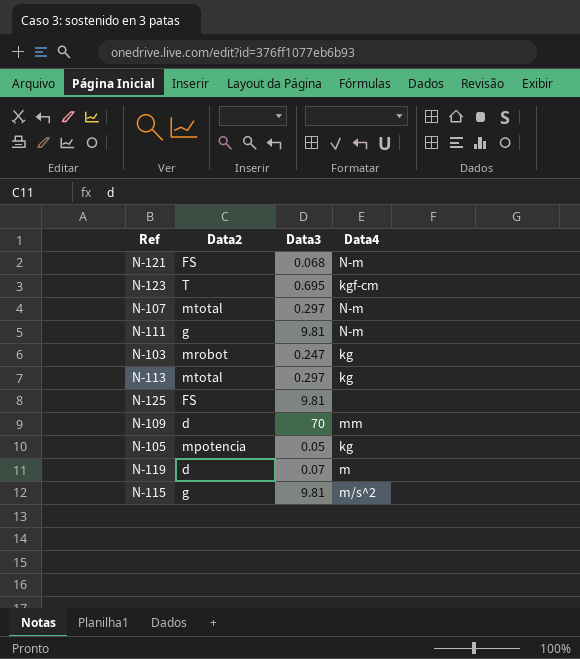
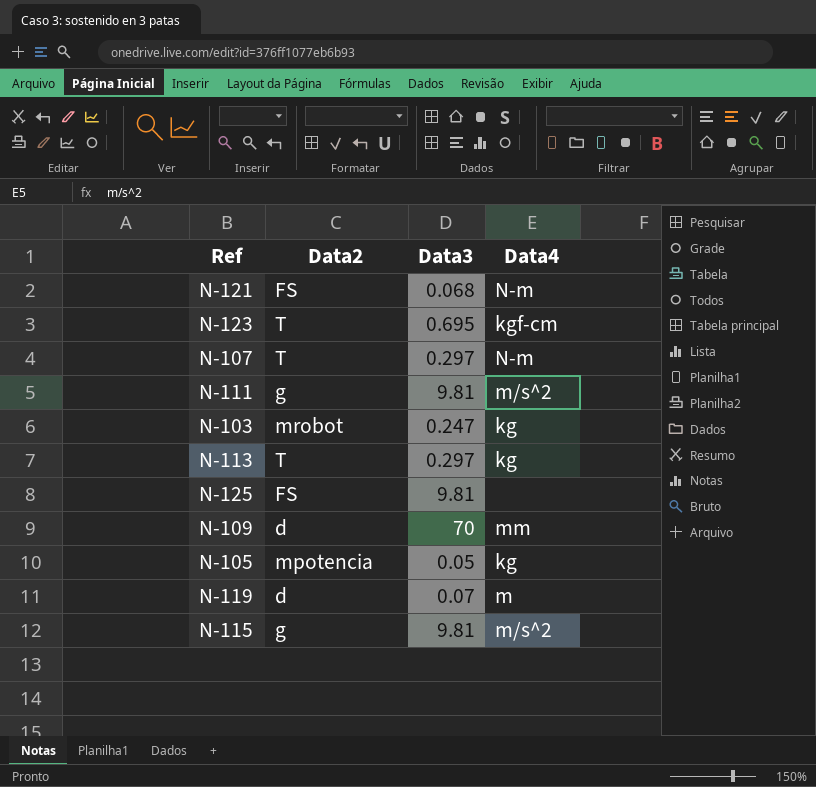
N-107 | Data2: mtotal -> T
N-111 | Data4: N-m -> m/s^2
N-113 | Data2: mtotal -> T

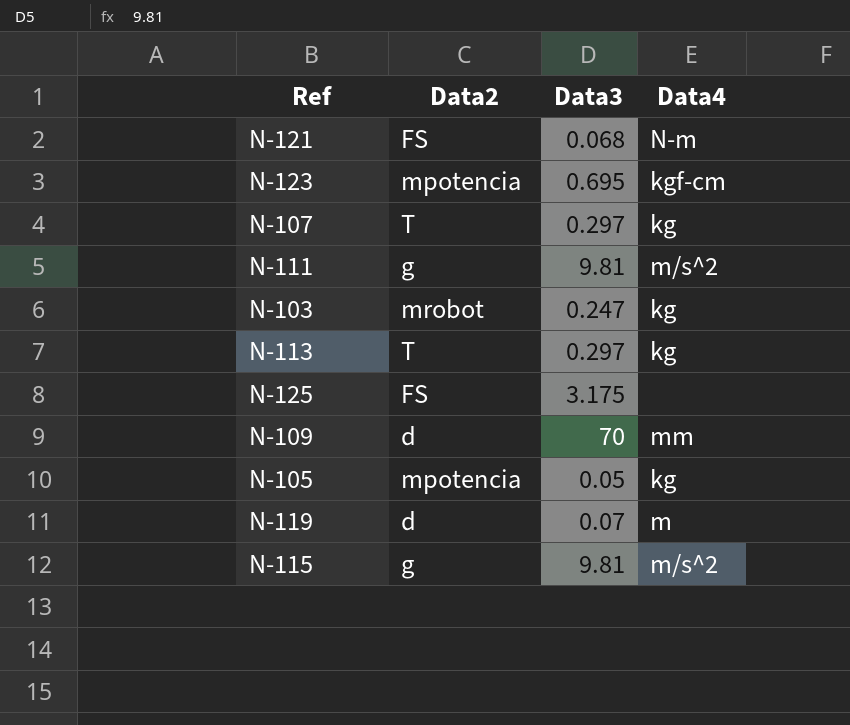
N-123 | Data2: T -> mpotencia
N-107 | Data4: N-m -> kg
N-125 | Data3: 9.81 -> 3.175

